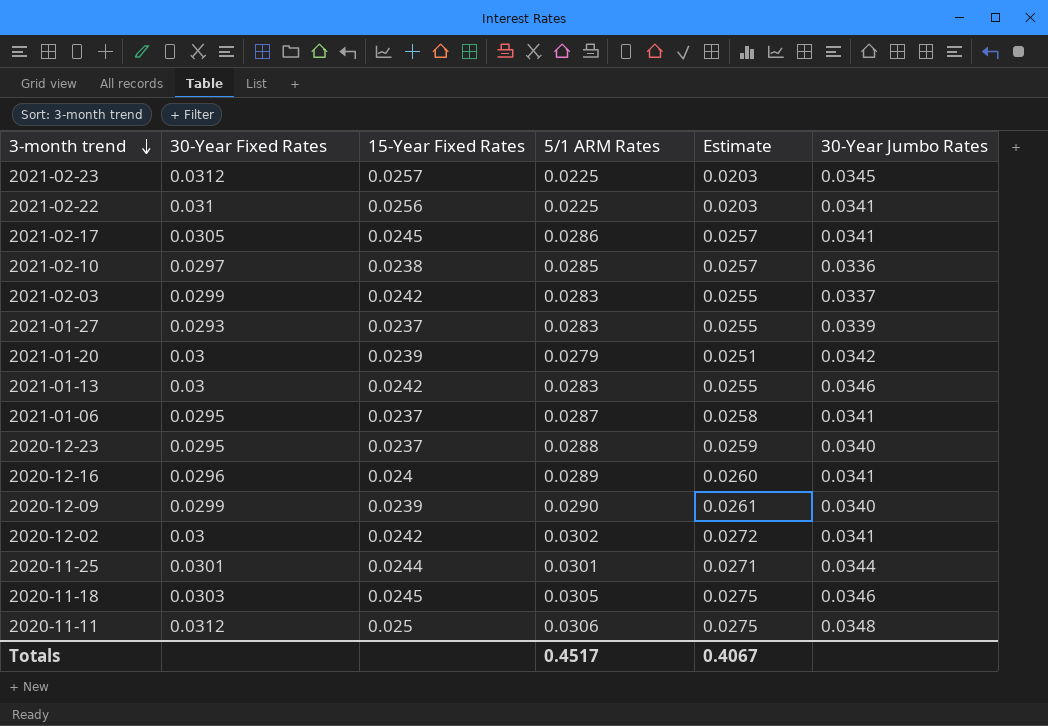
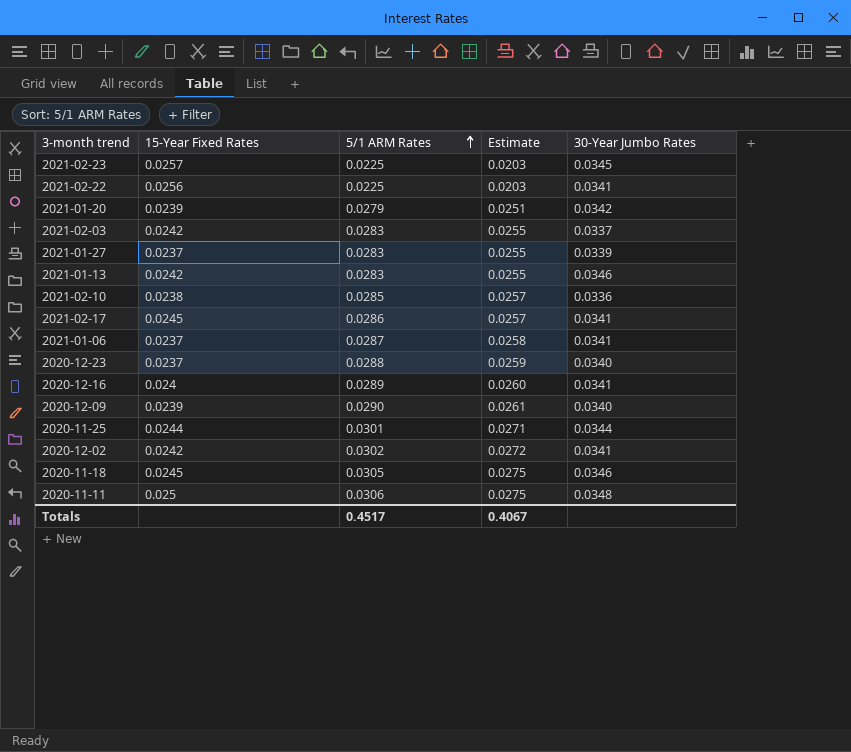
row order: 3-month trend descending -> 5/1 ARM Rates ascending
column 30-Year Fixed Rates | position: 2 -> none

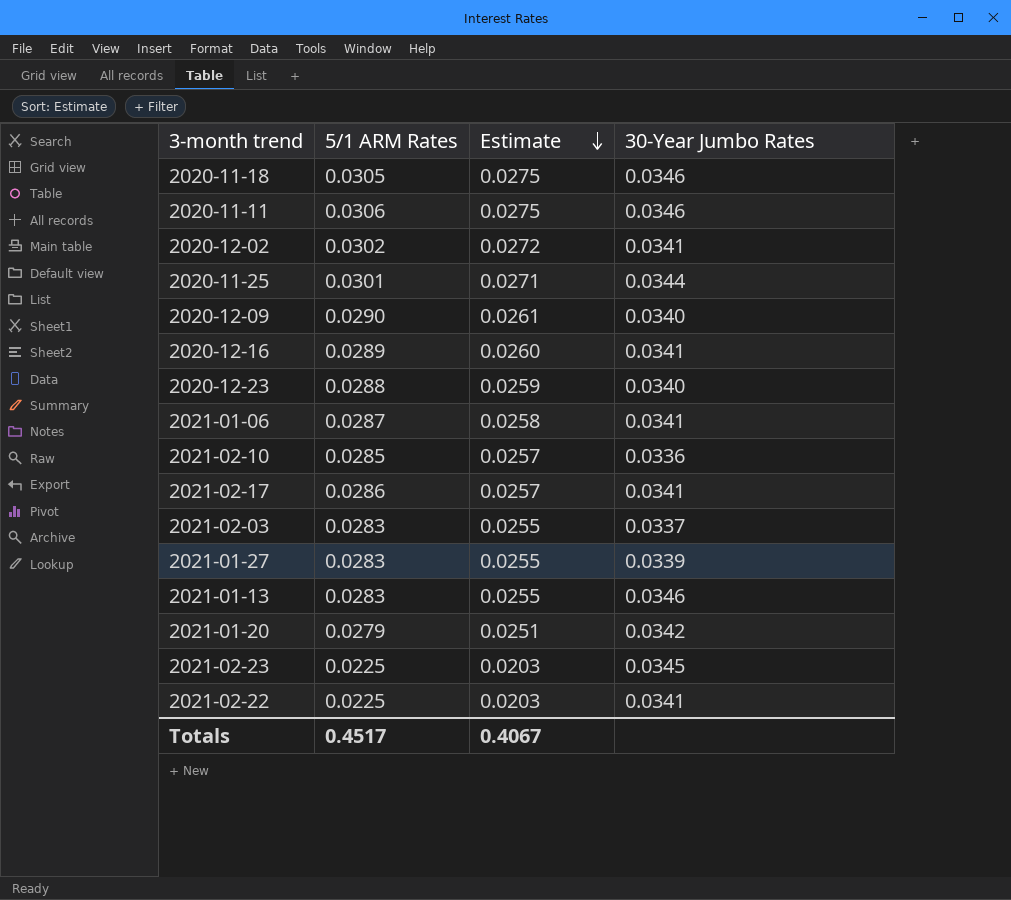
row order: 5/1 ARM Rates ascending -> Estimate descending
column 15-Year Fixed Rates | position: 2 -> none
2020-11-11 | 30-Year Jumbo Rates: 0.0348 -> 0.0346

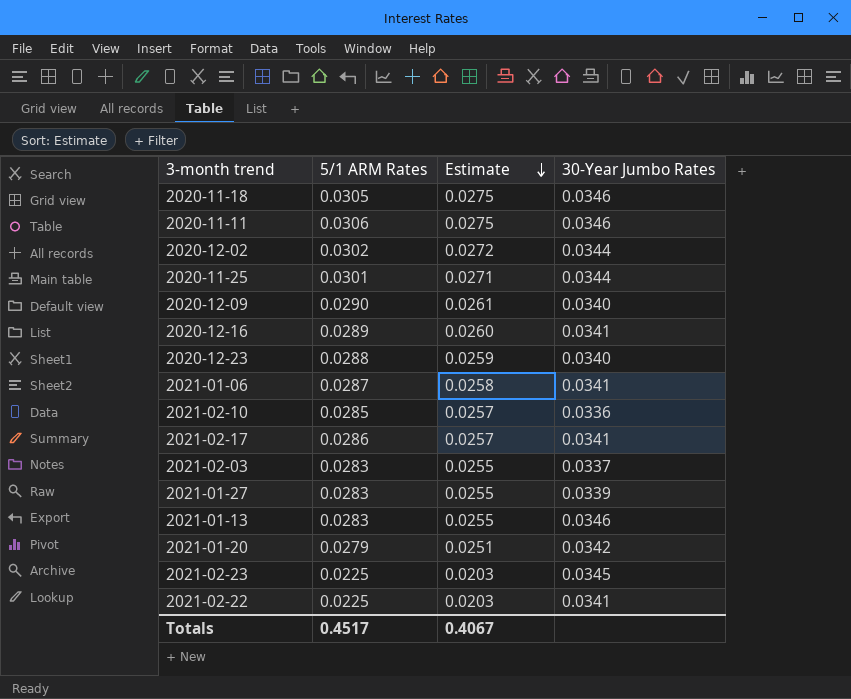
2020-12-02 | 30-Year Jumbo Rates: 0.0341 -> 0.0344

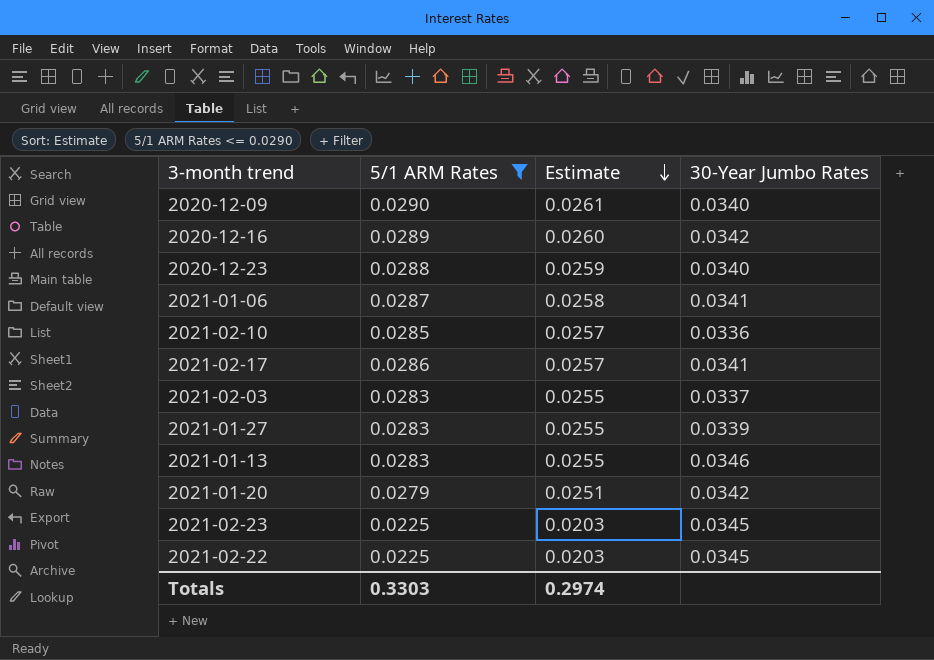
filter: none -> 5/1 ARM Rates <= 0.0290
2020-12-16 | 30-Year Jumbo Rates: 0.0341 -> 0.0342
2021-02-22 | 30-Year Jumbo Rates: 0.0341 -> 0.0345
Totals | 5/1 ARM Rates: 0.4517 -> 0.3303
Totals | Estimate: 0.4067 -> 0.2974

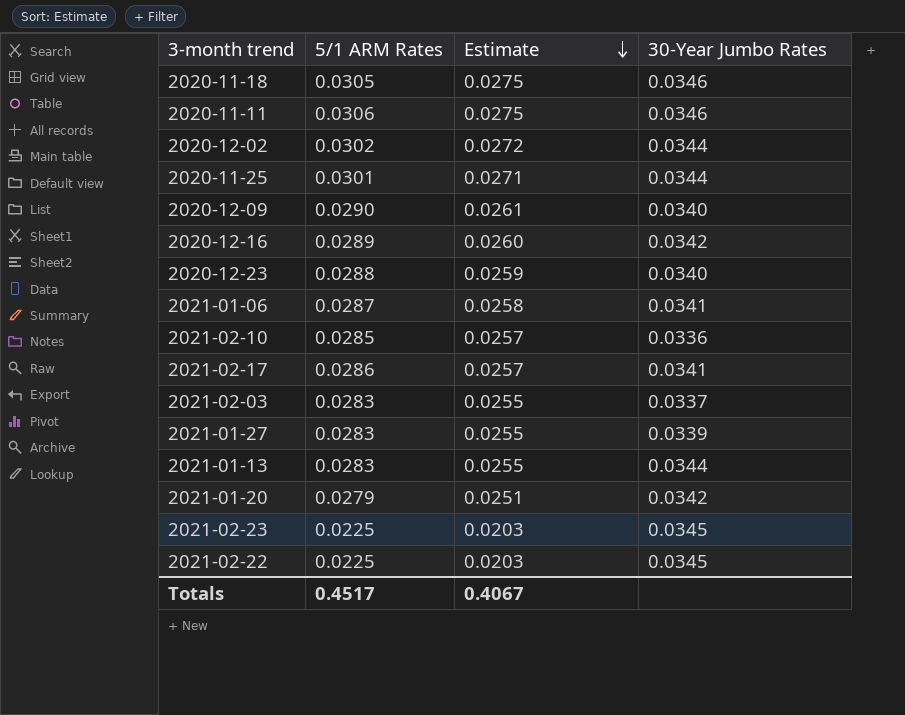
filter: 5/1 ARM Rates <= 0.0290 -> none
2021-01-13 | 30-Year Jumbo Rates: 0.0346 -> 0.0344
Totals | 5/1 ARM Rates: 0.3303 -> 0.4517
Totals | Estimate: 0.2974 -> 0.4067

